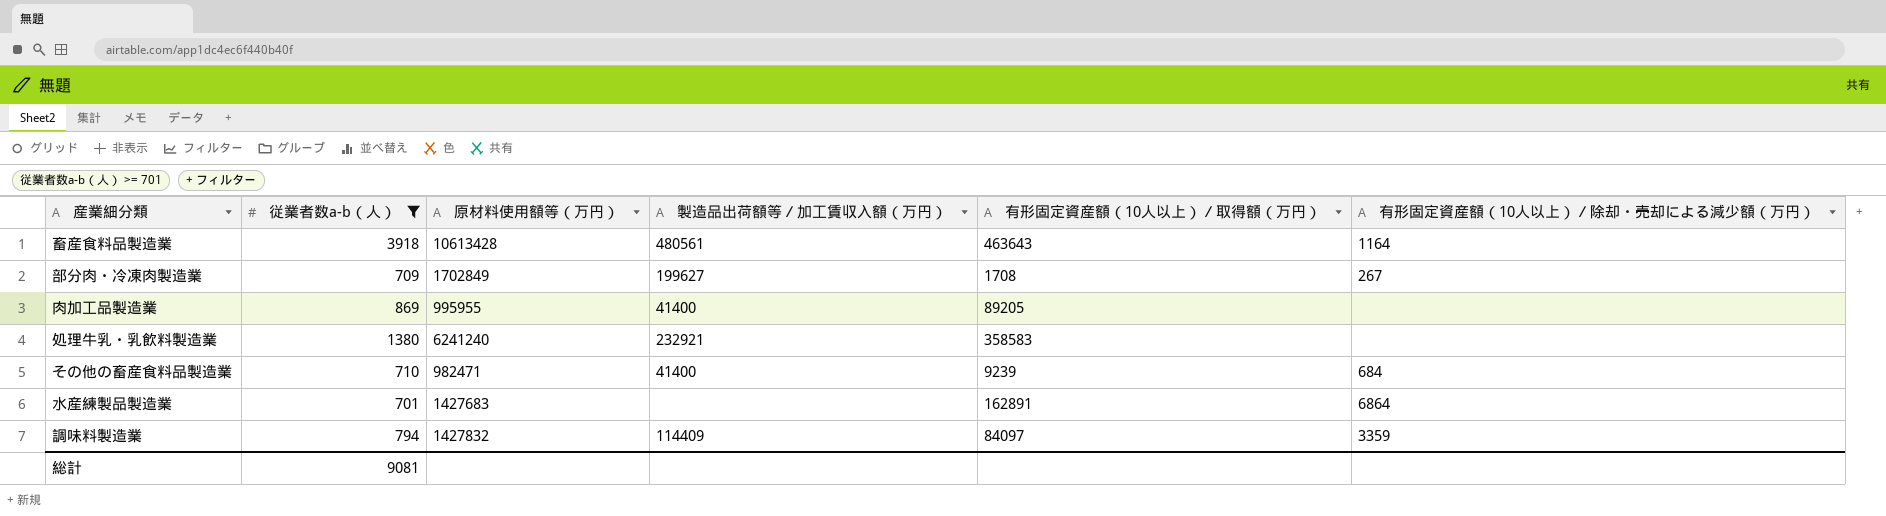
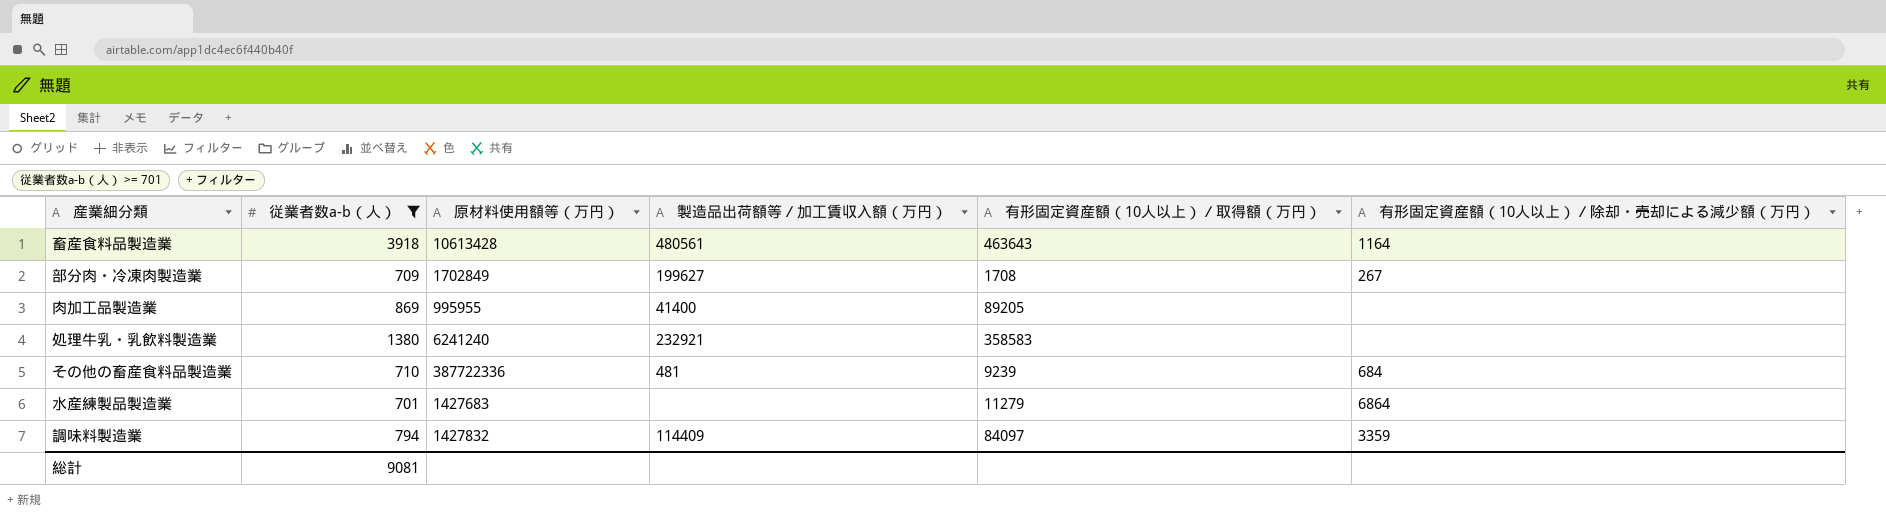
その他の畜産食料品製造業 | 原材料使用額等（万円）: 982471 -> 387722336
その他の畜産食料品製造業 | 製造品出荷額等／加工賃収入額（万円）: 41400 -> 481
水産練製品製造業 | 有形固定資産額（10人以上）／取得額（万円）: 162891 -> 11279

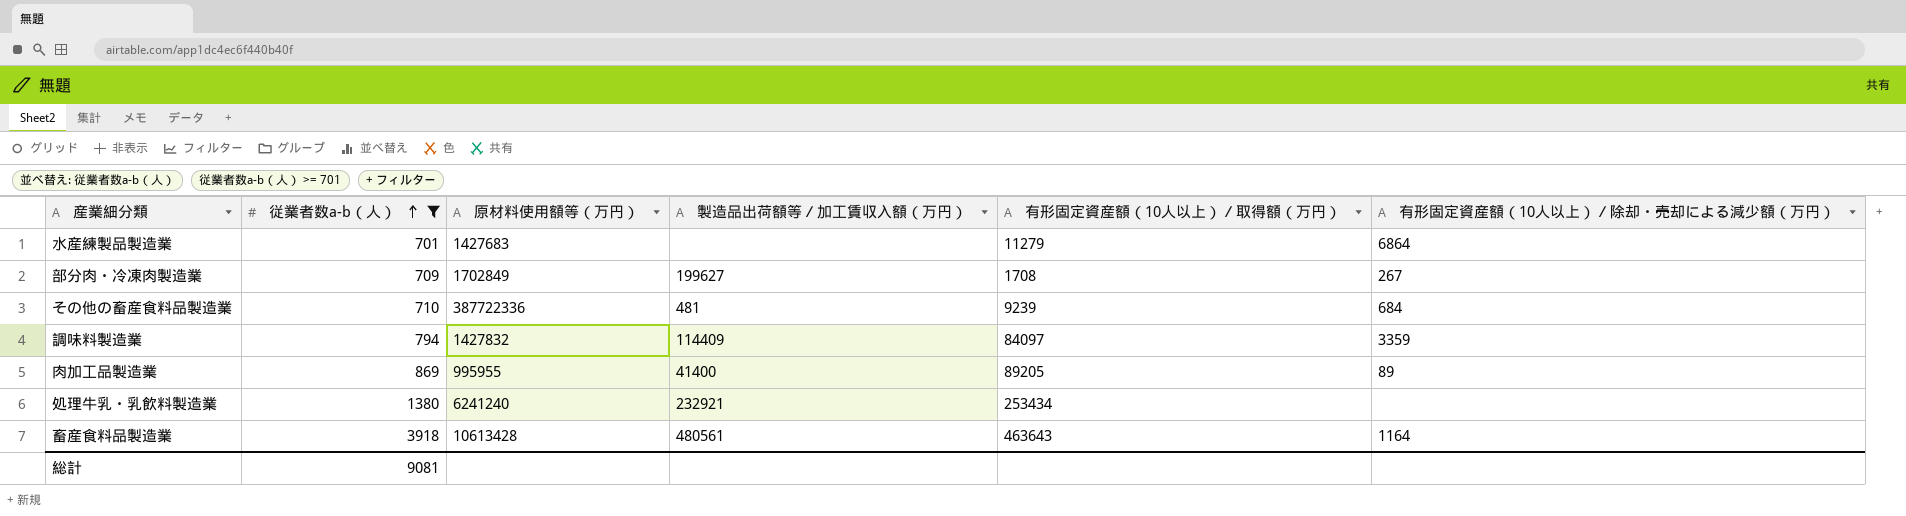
row order: none -> 従業者数a-b（人） ascending
肉加工品製造業 | 有形固定資産額（10人以上）／除却・売却による減少額（万円）: none -> 89
処理牛乳・乳飲料製造業 | 有形固定資産額（10人以上）／取得額（万円）: 358583 -> 253434

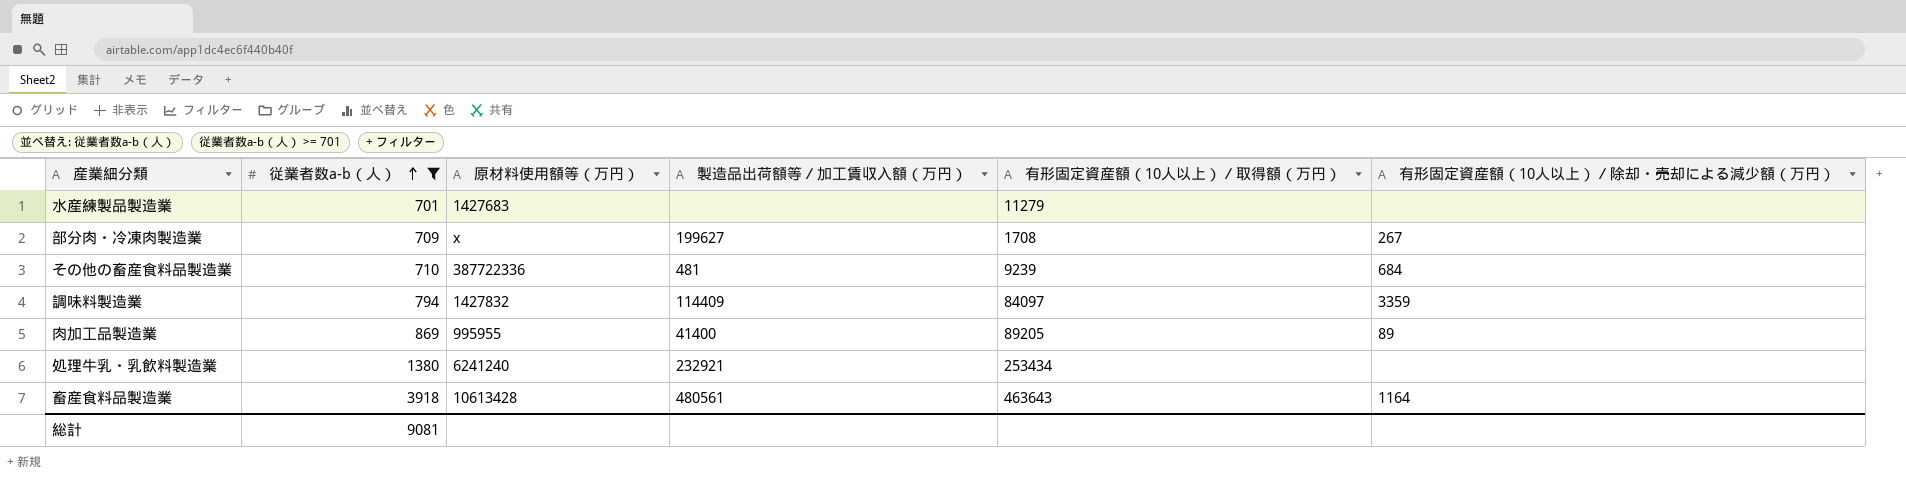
水産練製品製造業 | 有形固定資産額（10人以上）／除却・売却による減少額（万円）: 6864 -> none
部分肉・冷凍肉製造業 | 原材料使用額等（万円）: 1702849 -> x

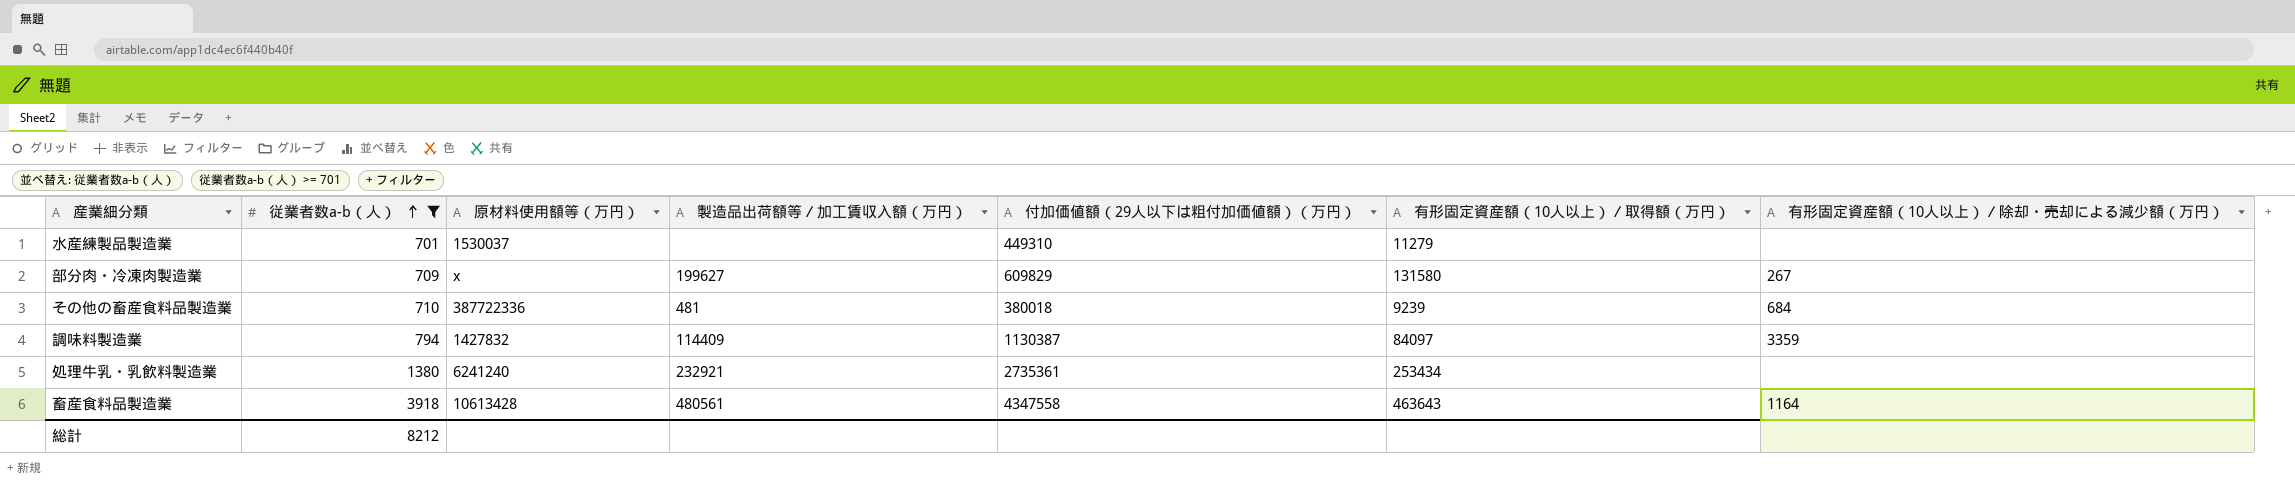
column 付加価値額（29人以下は粗付加価値額）（万円） | position: none -> 5
row 肉加工品製造業: 869 | 995955 | 41400 | 89205 | 89 -> none
水産練製品製造業 | 原材料使用額等（万円）: 1427683 -> 1530037
部分肉・冷凍肉製造業 | 有形固定資産額（10人以上）／取得額（万円）: 1708 -> 131580
総計 | 従業者数a-b（人）: 9081 -> 8212

